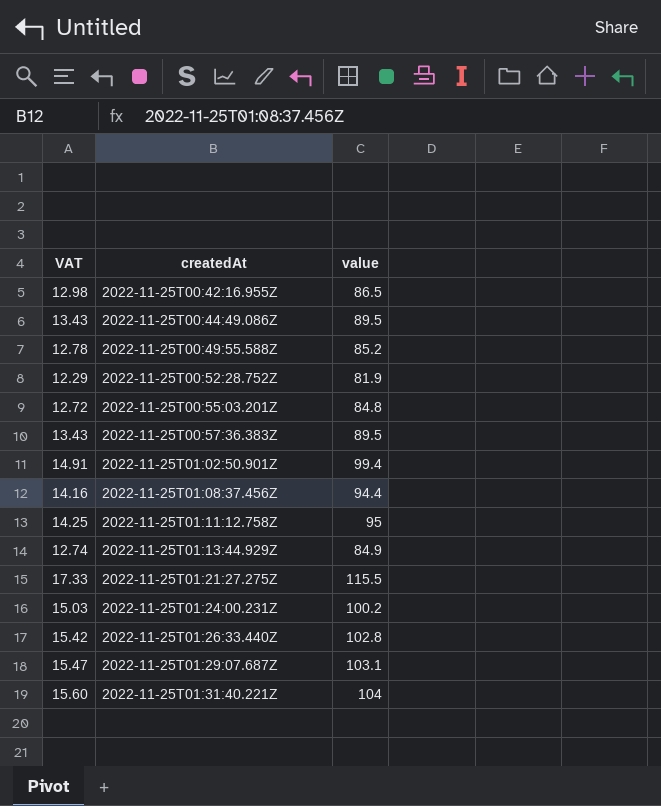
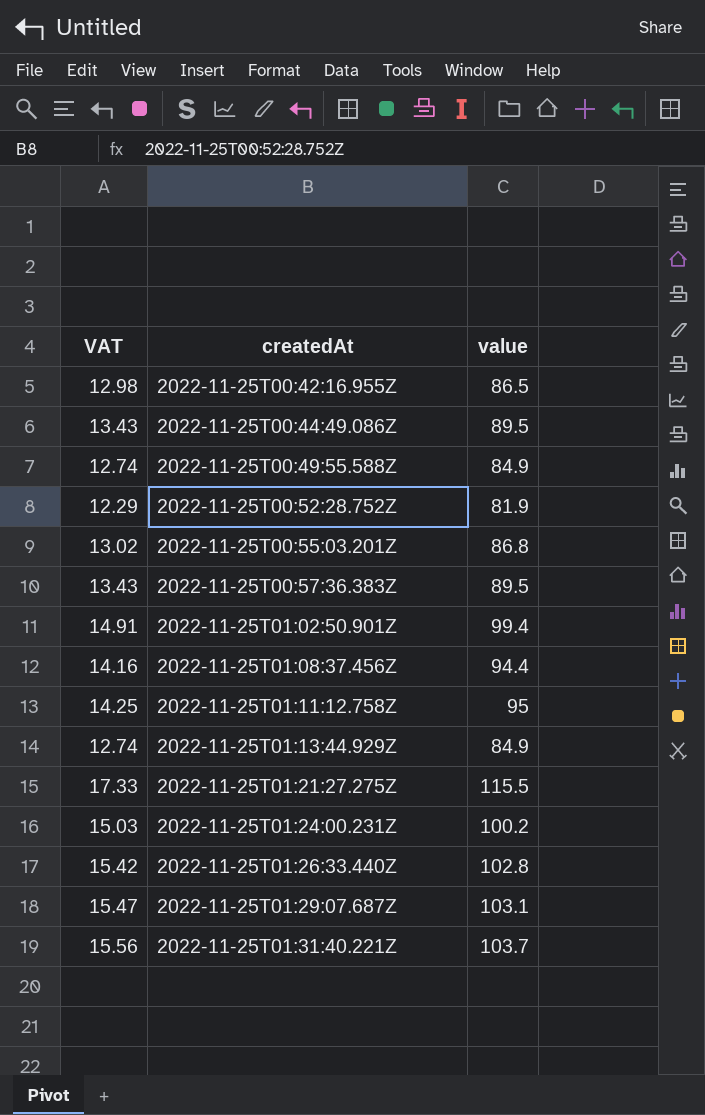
2022-11-25T00:49:55.588Z | VAT: 12.78 -> 12.74
2022-11-25T00:49:55.588Z | value: 85.2 -> 84.9
2022-11-25T00:55:03.201Z | VAT: 12.72 -> 13.02
2022-11-25T00:55:03.201Z | value: 84.8 -> 86.8
2022-11-25T01:31:40.221Z | VAT: 15.60 -> 15.56
2022-11-25T01:31:40.221Z | value: 104 -> 103.7

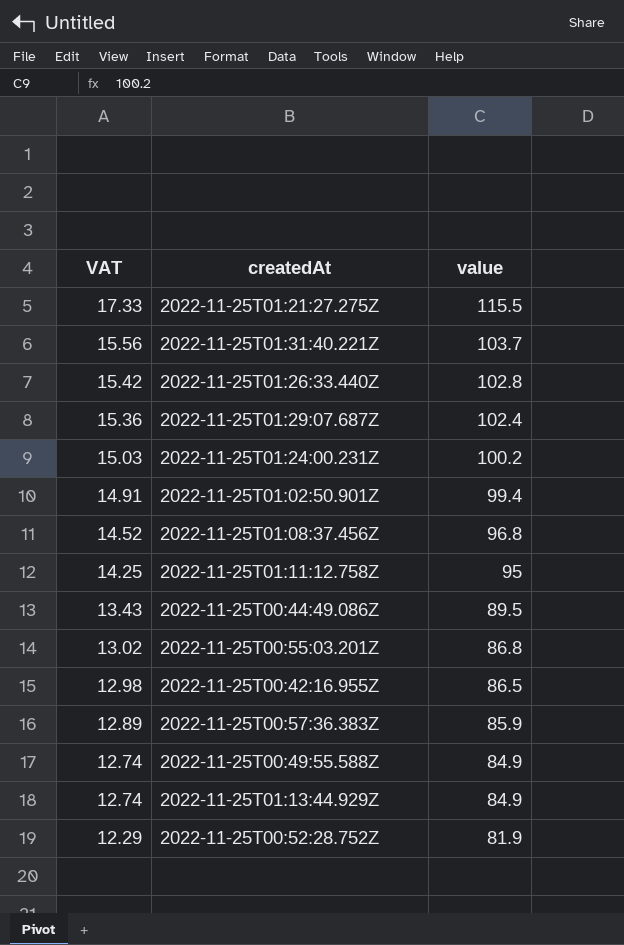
row order: createdAt ascending -> VAT descending
2022-11-25T01:29:07.687Z | VAT: 15.47 -> 15.36
2022-11-25T01:29:07.687Z | value: 103.1 -> 102.4
2022-11-25T01:08:37.456Z | VAT: 14.16 -> 14.52
2022-11-25T01:08:37.456Z | value: 94.4 -> 96.8
2022-11-25T00:57:36.383Z | VAT: 13.43 -> 12.89
2022-11-25T00:57:36.383Z | value: 89.5 -> 85.9

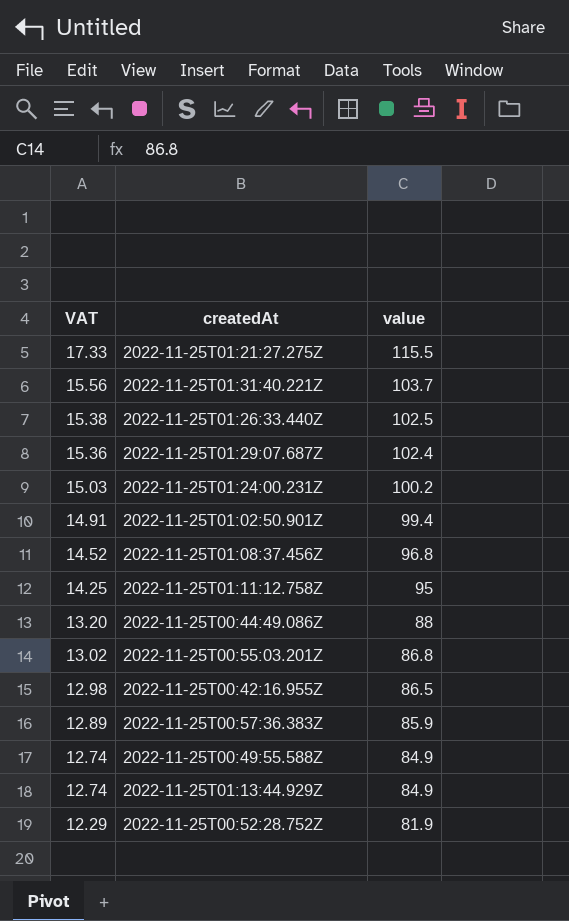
2022-11-25T01:26:33.440Z | VAT: 15.42 -> 15.38
2022-11-25T01:26:33.440Z | value: 102.8 -> 102.5
2022-11-25T00:44:49.086Z | VAT: 13.43 -> 13.20
2022-11-25T00:44:49.086Z | value: 89.5 -> 88

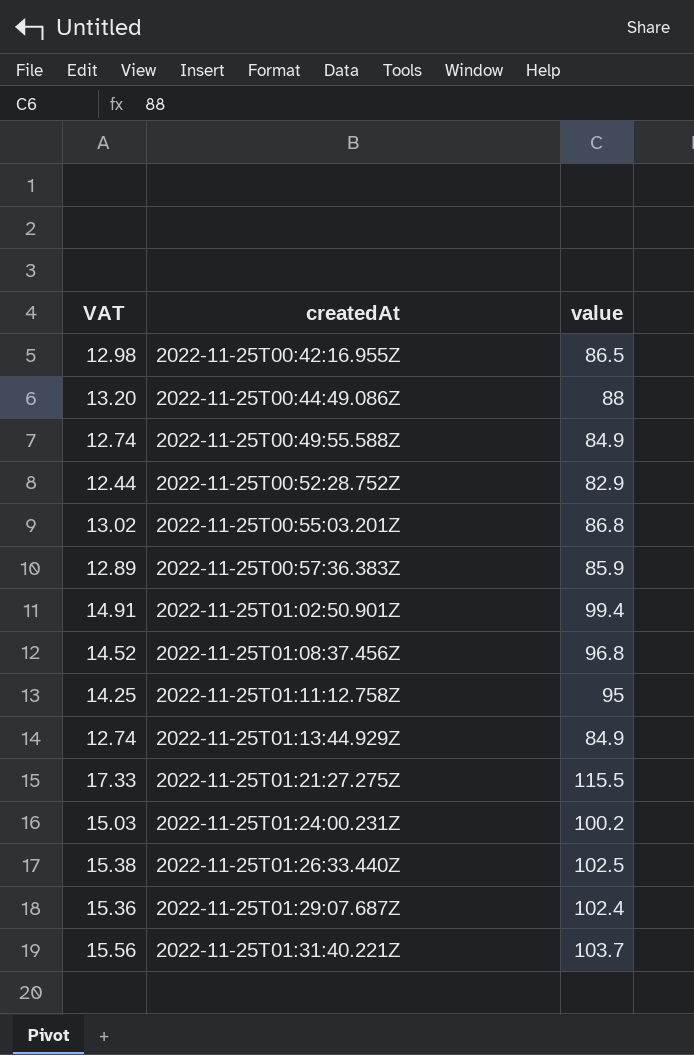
row order: VAT descending -> createdAt ascending
2022-11-25T00:52:28.752Z | VAT: 12.29 -> 12.44
2022-11-25T00:52:28.752Z | value: 81.9 -> 82.9

